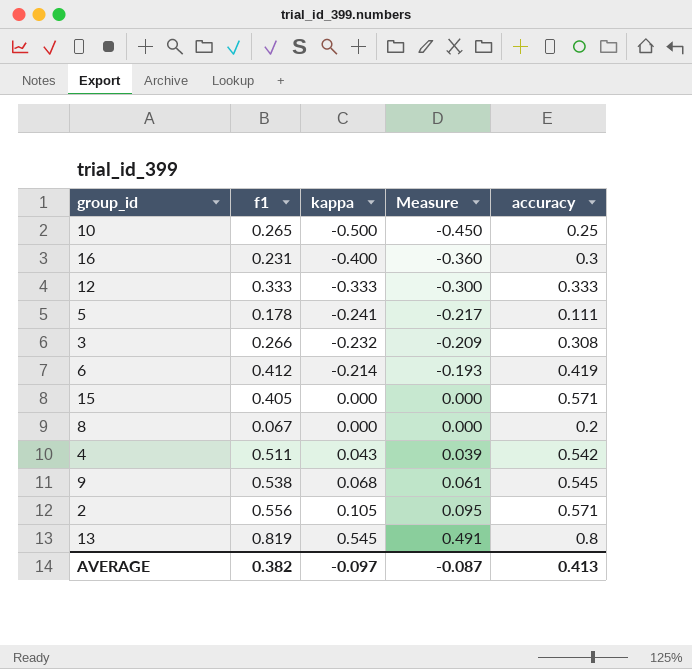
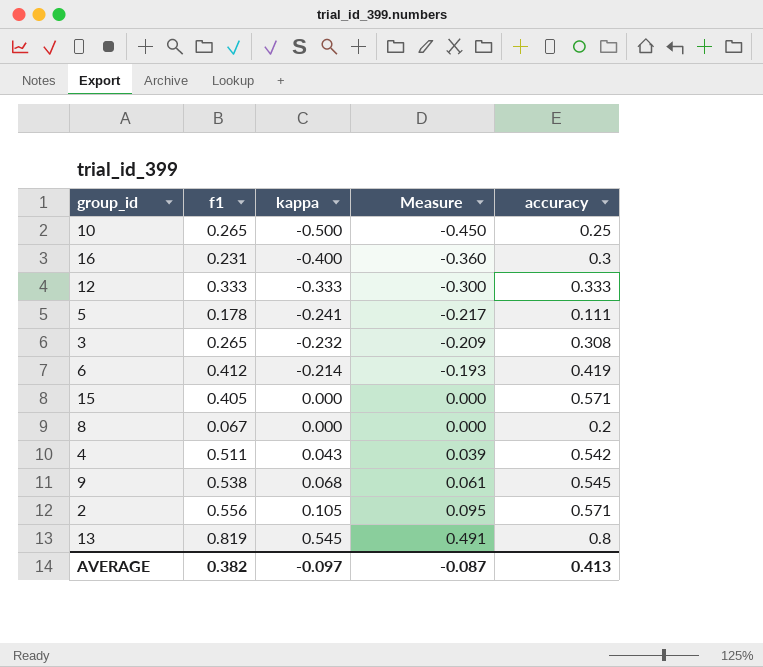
3 | f1: 0.266 -> 0.265

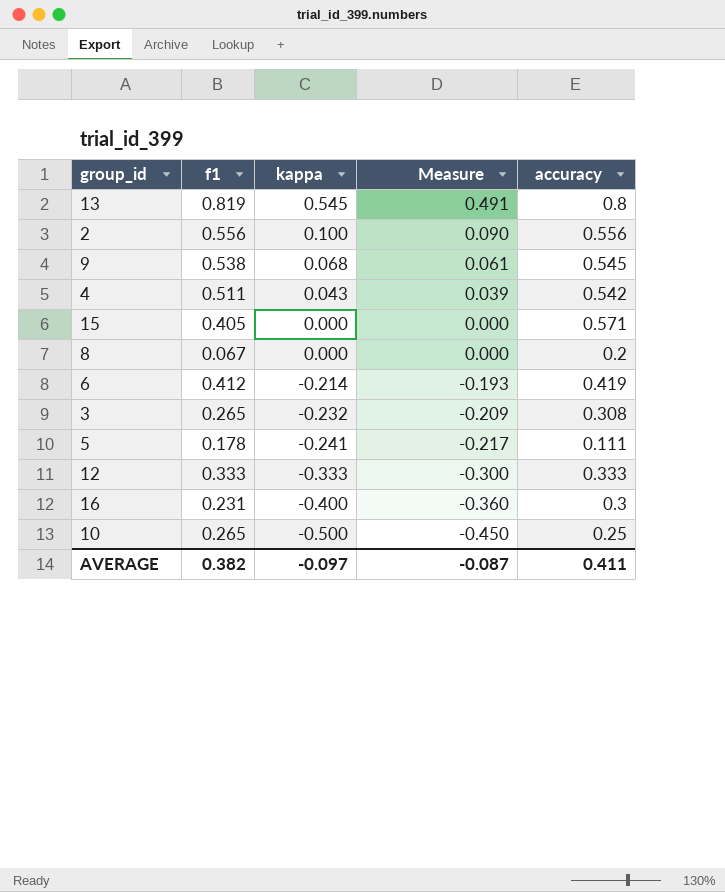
row order: kappa ascending -> kappa descending
2 | kappa: 0.105 -> 0.100
2 | Measure: 0.095 -> 0.090
2 | accuracy: 0.571 -> 0.556
AVERAGE | accuracy: 0.413 -> 0.411

